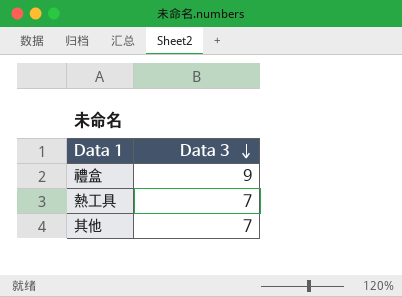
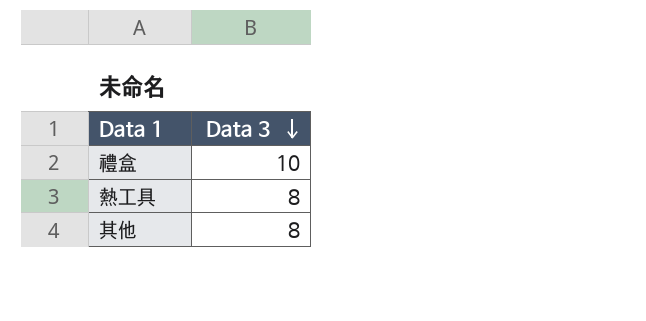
禮盒 | Data 3: 9 -> 10
熱工具 | Data 3: 7 -> 8
其他 | Data 3: 7 -> 8

